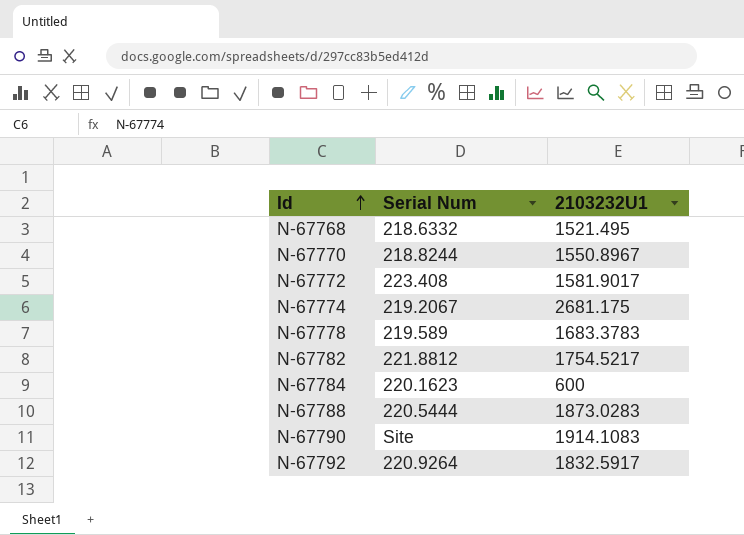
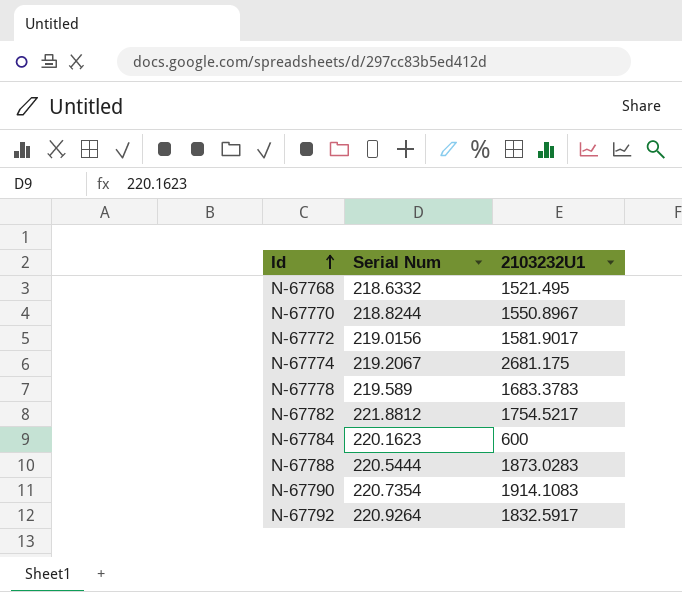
N-67772 | Serial Num: 223.408 -> 219.0156
N-67790 | Serial Num: Site -> 220.7354

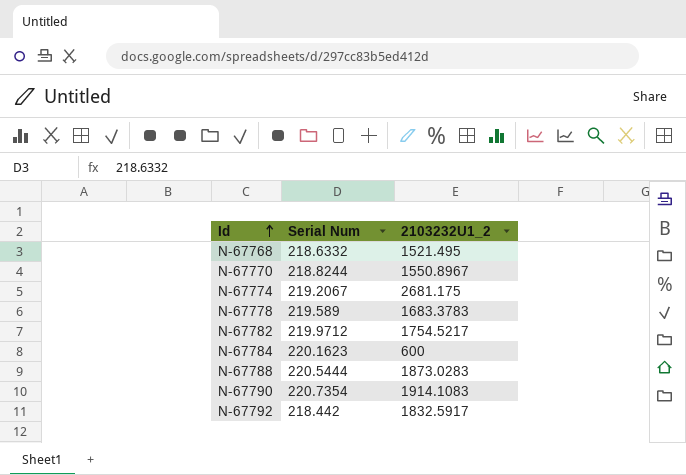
column name: 2103232U1 -> 2103232U1_2
row N-67772: 219.0156 | 1581.9017 -> none
N-67782 | Serial Num: 221.8812 -> 219.9712
N-67792 | Serial Num: 220.9264 -> 218.442

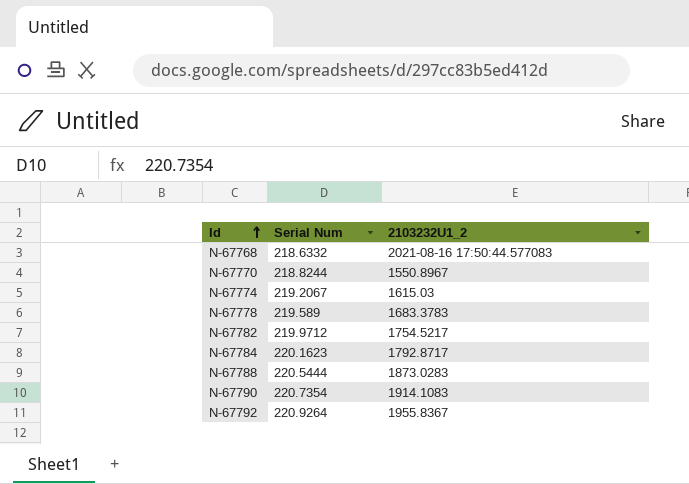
N-67768 | 2103232U1_2: 1521.495 -> 2021-08-16 17:50:44.577083
N-67774 | 2103232U1_2: 2681.175 -> 1615.03
N-67784 | 2103232U1_2: 600 -> 1792.8717
N-67792 | Serial Num: 218.442 -> 220.9264
N-67792 | 2103232U1_2: 1832.5917 -> 1955.8367

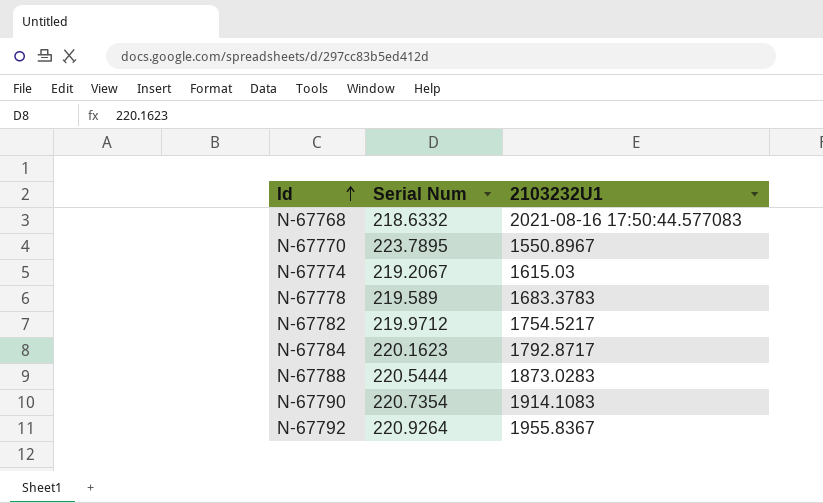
column name: 2103232U1_2 -> 2103232U1
N-67770 | Serial Num: 218.8244 -> 223.7895

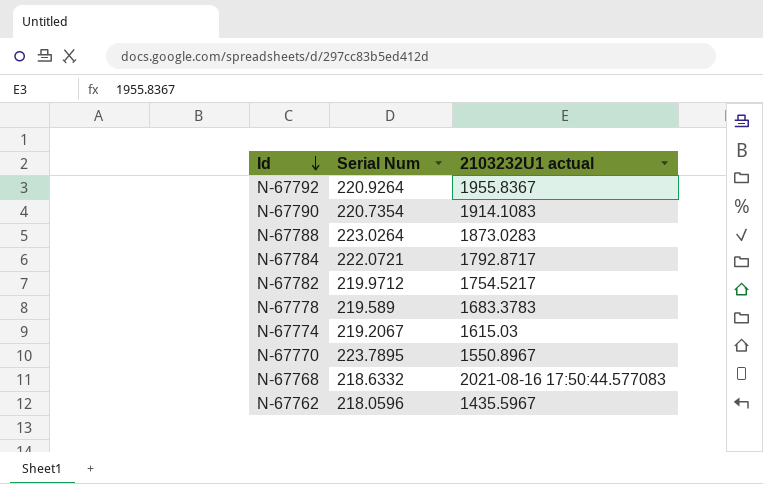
row order: Id ascending -> Id descending
column name: 2103232U1 -> 2103232U1 actual
N-67788 | Serial Num: 220.5444 -> 223.0264
N-67784 | Serial Num: 220.1623 -> 222.0721
row N-67762: none -> 218.0596 | 1435.5967

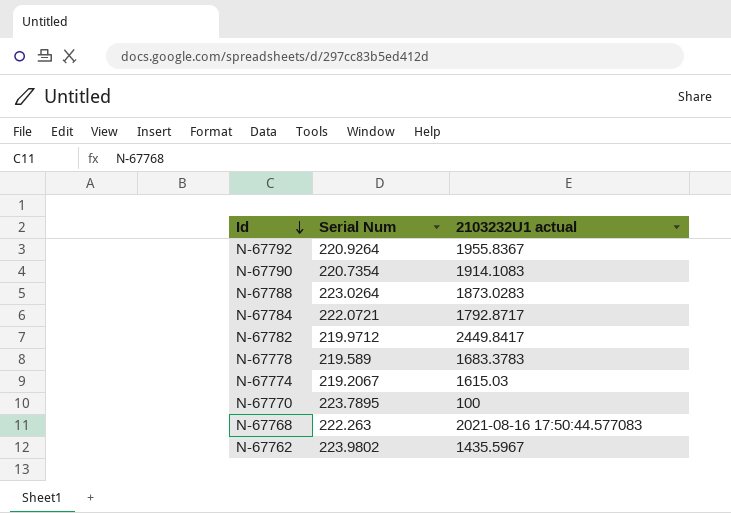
N-67782 | 2103232U1 actual: 1754.5217 -> 2449.8417
N-67770 | 2103232U1 actual: 1550.8967 -> 100
N-67768 | Serial Num: 218.6332 -> 222.263
N-67762 | Serial Num: 218.0596 -> 223.9802

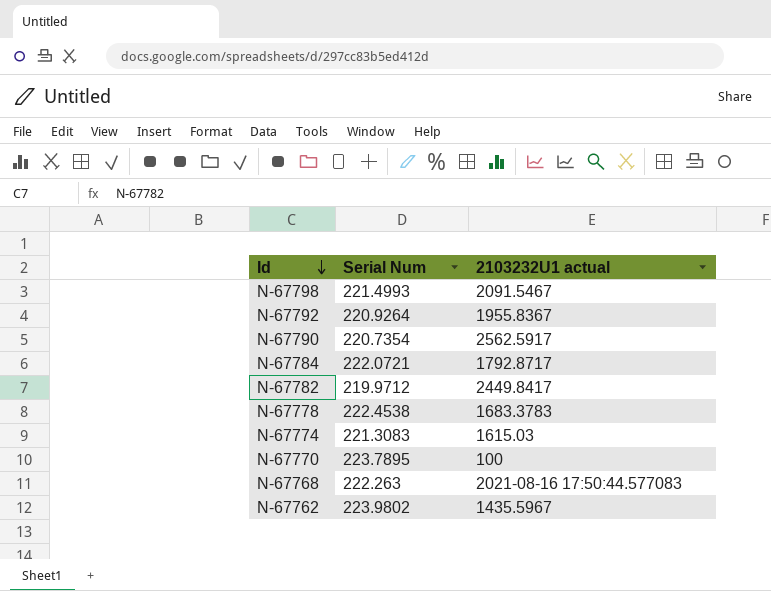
row N-67788: 223.0264 | 1873.0283 -> none
row N-67798: none -> 221.4993 | 2091.5467
N-67790 | 2103232U1 actual: 1914.1083 -> 2562.5917
N-67778 | Serial Num: 219.589 -> 222.4538
N-67774 | Serial Num: 219.2067 -> 221.3083

